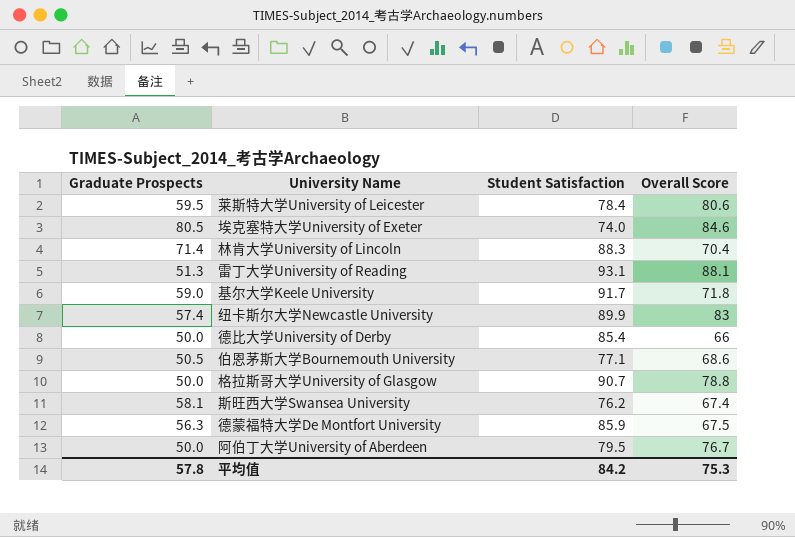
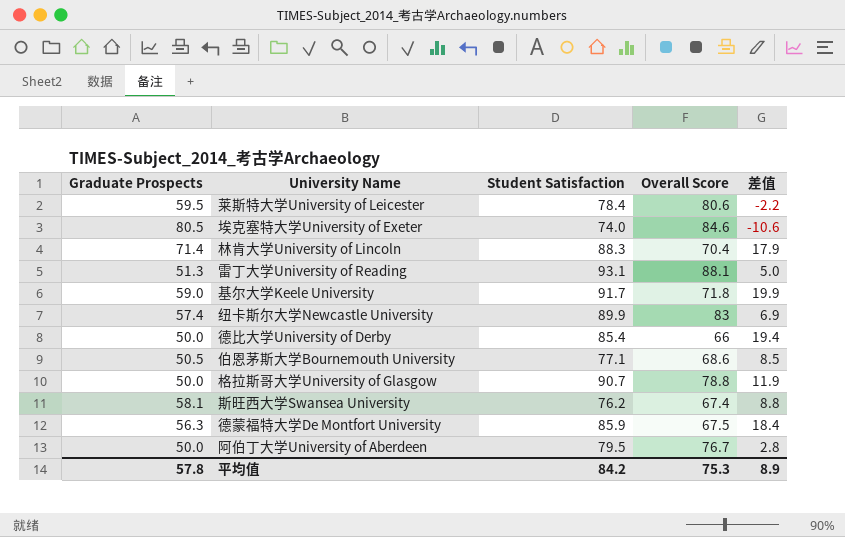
column 差值 | formula: none -> [Student Satisfaction] - [Overall Score]

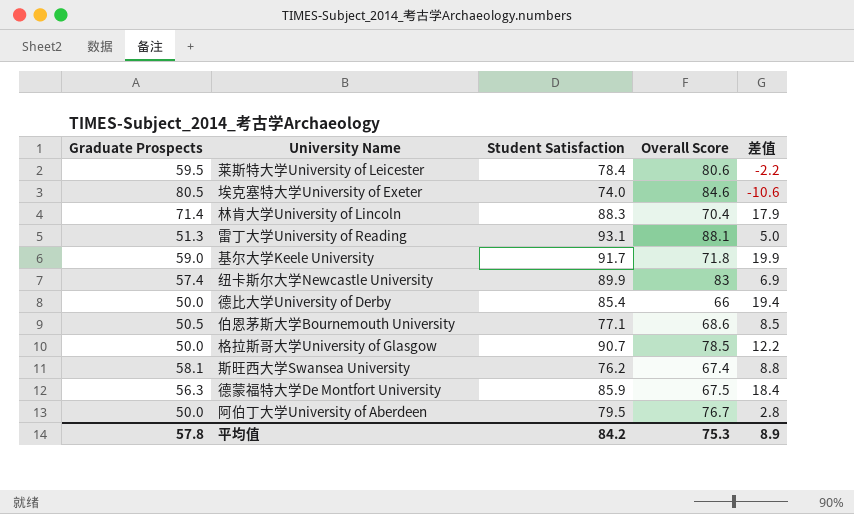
格拉斯哥大学University of Glasgow | Overall Score: 78.8 -> 78.5
格拉斯哥大学University of Glasgow | 差值: 11.9 -> 12.2

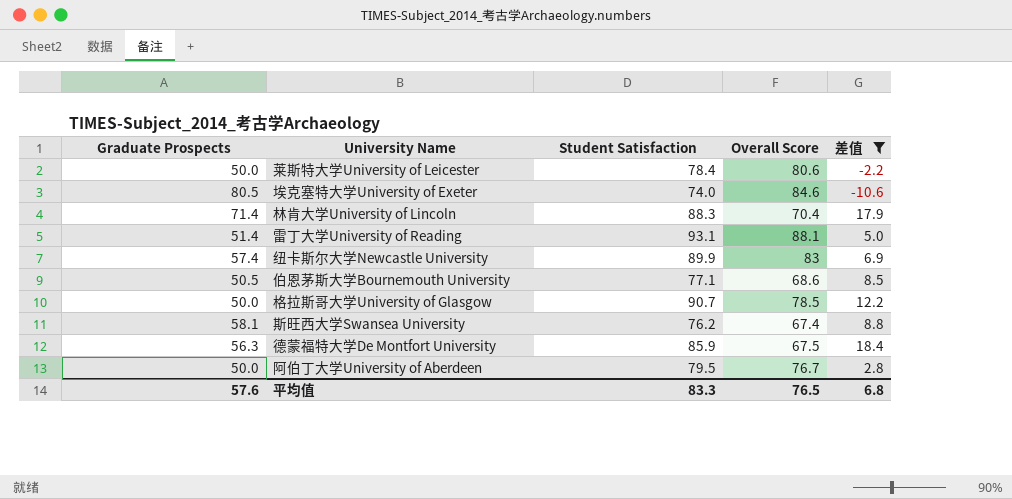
filter: none -> 差值 <= 18.4
莱斯特大学University of Leicester | Graduate Prospects: 59.5 -> 50.0
雷丁大学University of Reading | Graduate Prospects: 51.3 -> 51.4
平均值 | Graduate Prospects: 57.8 -> 57.6
平均值 | Student Satisfaction: 84.2 -> 83.3
平均值 | Overall Score: 75.3 -> 76.5
平均值 | 差值: 8.9 -> 6.8

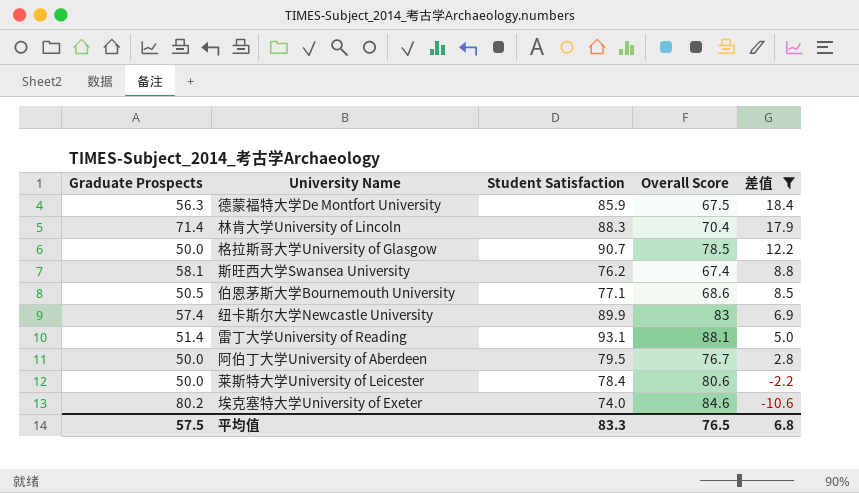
row order: none -> 差值 descending
埃克塞特大学University of Exeter | Graduate Prospects: 80.5 -> 80.2
平均值 | Graduate Prospects: 57.6 -> 57.5

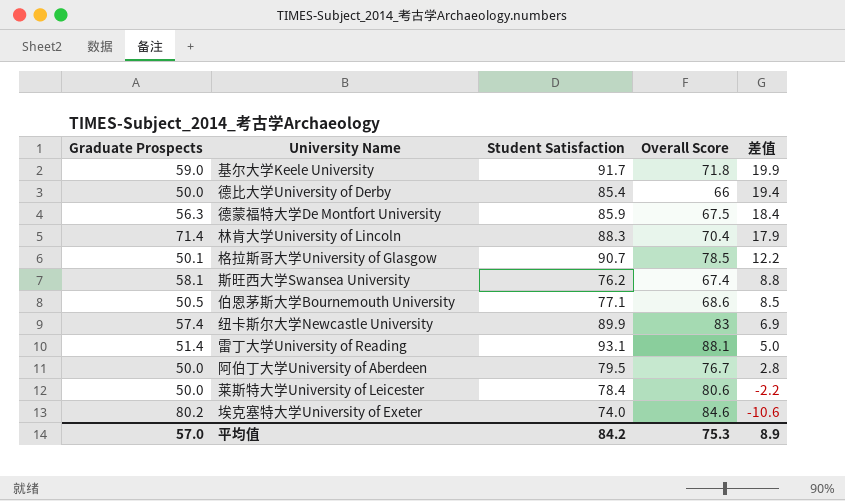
filter: 差值 <= 18.4 -> none
格拉斯哥大学University of Glasgow | Graduate Prospects: 50.0 -> 50.1
平均值 | Graduate Prospects: 57.5 -> 57.0
平均值 | Student Satisfaction: 83.3 -> 84.2
平均值 | Overall Score: 76.5 -> 75.3
平均值 | 差值: 6.8 -> 8.9

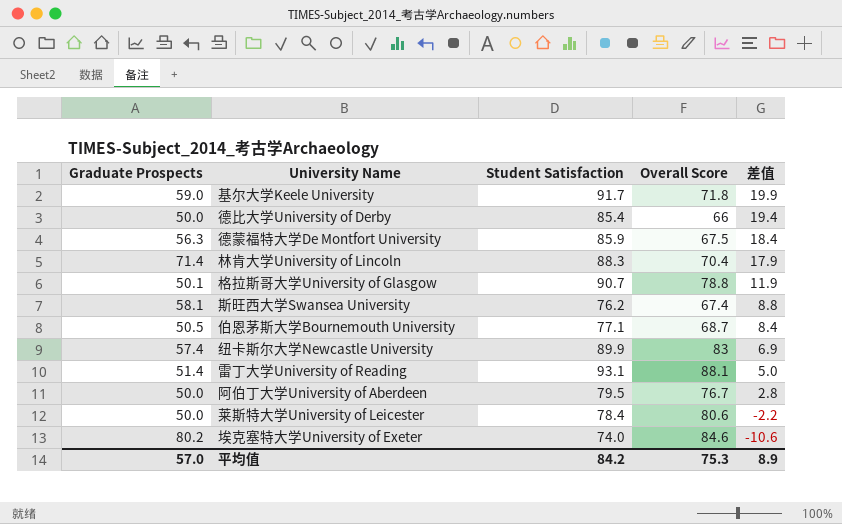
格拉斯哥大学University of Glasgow | Overall Score: 78.5 -> 78.8
格拉斯哥大学University of Glasgow | 差值: 12.2 -> 11.9
伯恩茅斯大学Bournemouth University | Overall Score: 68.6 -> 68.7
伯恩茅斯大学Bournemouth University | 差值: 8.5 -> 8.4

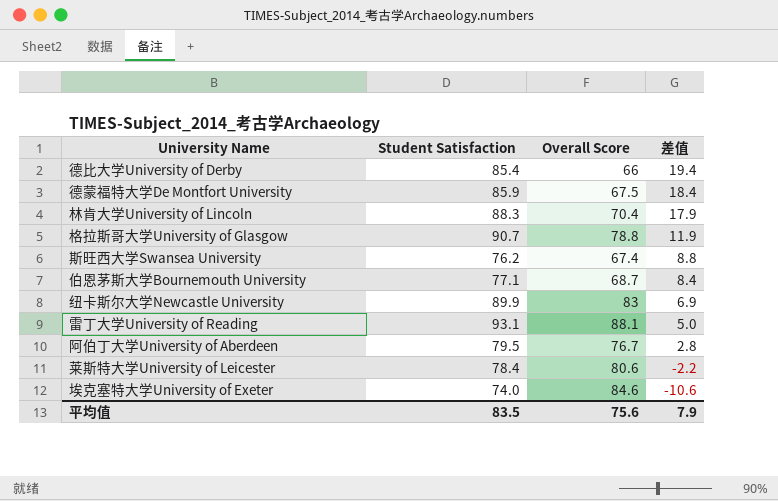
column Graduate Prospects | position: 1 -> none
row 基尔大学Keele University: 59.0 | 91.7 | 71.8 | 19.9 -> none
平均值 | Student Satisfaction: 84.2 -> 83.5
平均值 | Overall Score: 75.3 -> 75.6
平均值 | 差值: 8.9 -> 7.9

